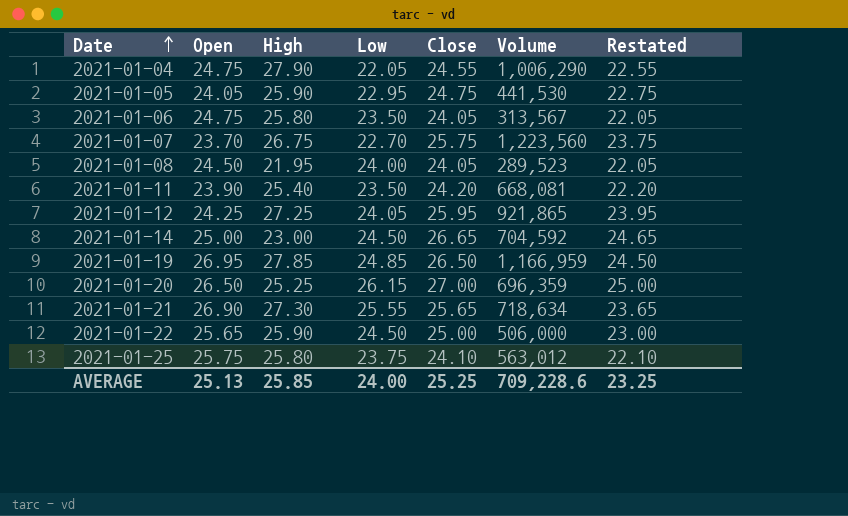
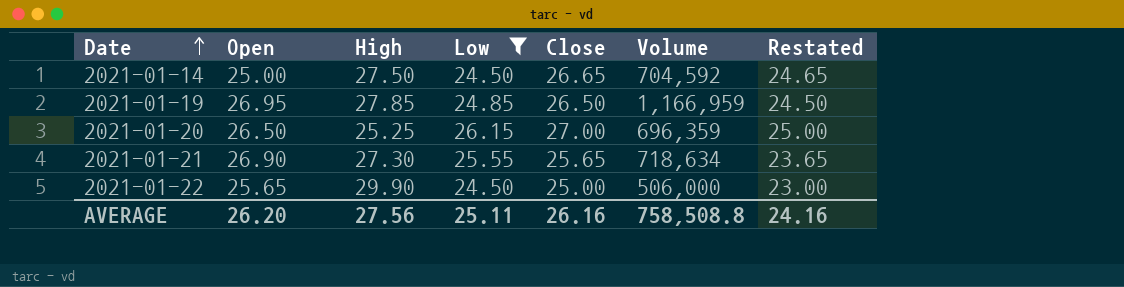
filter: none -> Low >= 24.50
2021-01-14 | High: 23.00 -> 27.50
2021-01-22 | High: 25.90 -> 29.90
AVERAGE | Open: 25.13 -> 26.20
AVERAGE | High: 25.85 -> 27.56
AVERAGE | Low: 24.00 -> 25.11
AVERAGE | Close: 25.25 -> 26.16
AVERAGE | Volume: 709,228.6 -> 758,508.8
AVERAGE | Restated: 23.25 -> 24.16

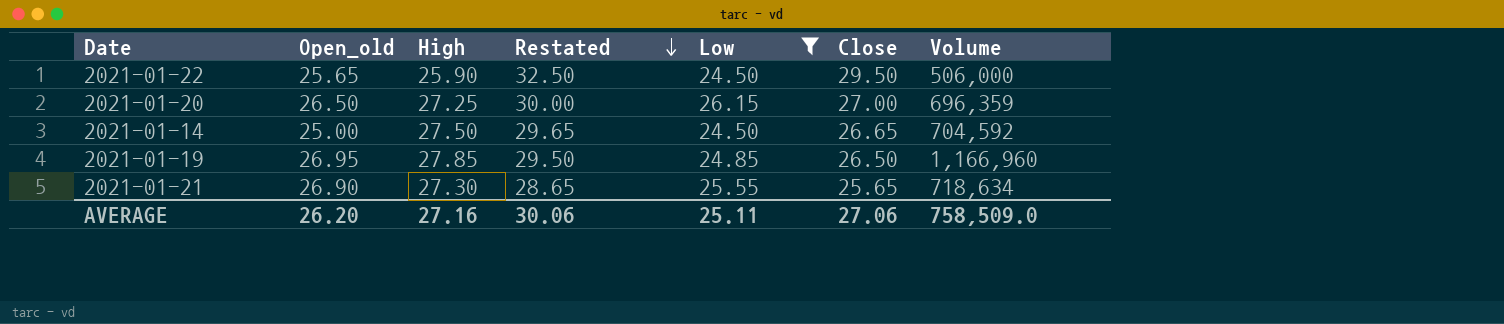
row order: Date ascending -> Restated descending
column name: Open -> Open_old
column Restated | formula: [Close] - 2 -> [Close] + 3
column Restated | position: 7 -> 4
2021-01-22 | High: 29.90 -> 25.90
2021-01-22 | Close: 25.00 -> 29.50
2021-01-20 | High: 25.25 -> 27.25
2021-01-19 | Volume: 1,166,959 -> 1,166,960
AVERAGE | High: 27.56 -> 27.16
AVERAGE | Restated: 24.16 -> 30.06
AVERAGE | Close: 26.16 -> 27.06
AVERAGE | Volume: 758,508.8 -> 758,509.0

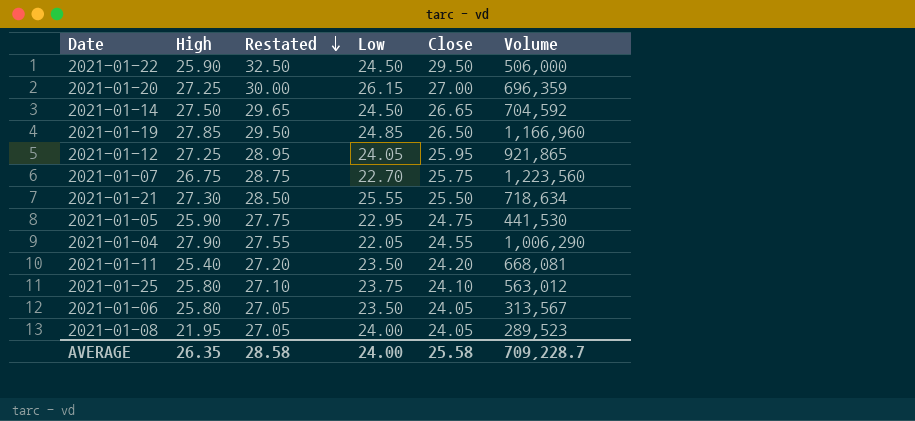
filter: Low >= 24.50 -> none
column Open_old | position: 2 -> none
2021-01-21 | Restated: 28.65 -> 28.50
2021-01-21 | Close: 25.65 -> 25.50
AVERAGE | High: 27.16 -> 26.35
AVERAGE | Restated: 30.06 -> 28.58
AVERAGE | Low: 25.11 -> 24.00
AVERAGE | Close: 27.06 -> 25.58
AVERAGE | Volume: 758,509.0 -> 709,228.7

